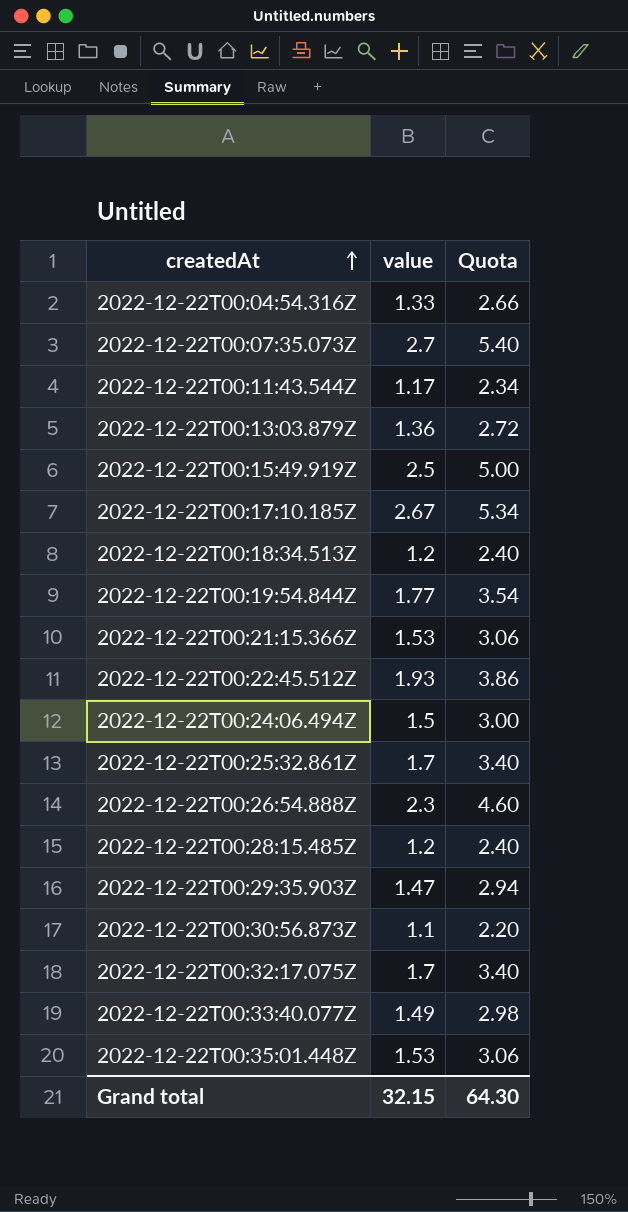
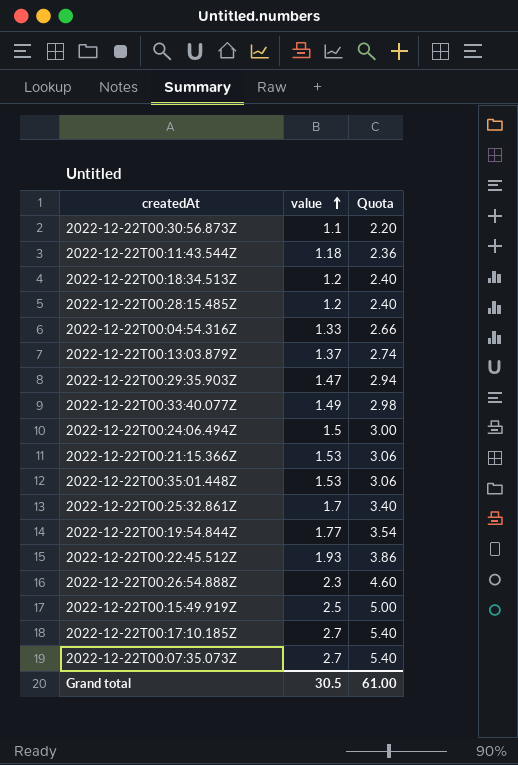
row order: createdAt ascending -> value ascending
row 2022-12-22T00:32:17.075Z: 1.7 | 3.40 -> none
2022-12-22T00:11:43.544Z | value: 1.17 -> 1.18
2022-12-22T00:11:43.544Z | Quota: 2.34 -> 2.36
2022-12-22T00:13:03.879Z | value: 1.36 -> 1.37
2022-12-22T00:13:03.879Z | Quota: 2.72 -> 2.74
2022-12-22T00:17:10.185Z | value: 2.67 -> 2.7
2022-12-22T00:17:10.185Z | Quota: 5.34 -> 5.40
Grand total | value: 32.15 -> 30.5
Grand total | Quota: 64.30 -> 61.00

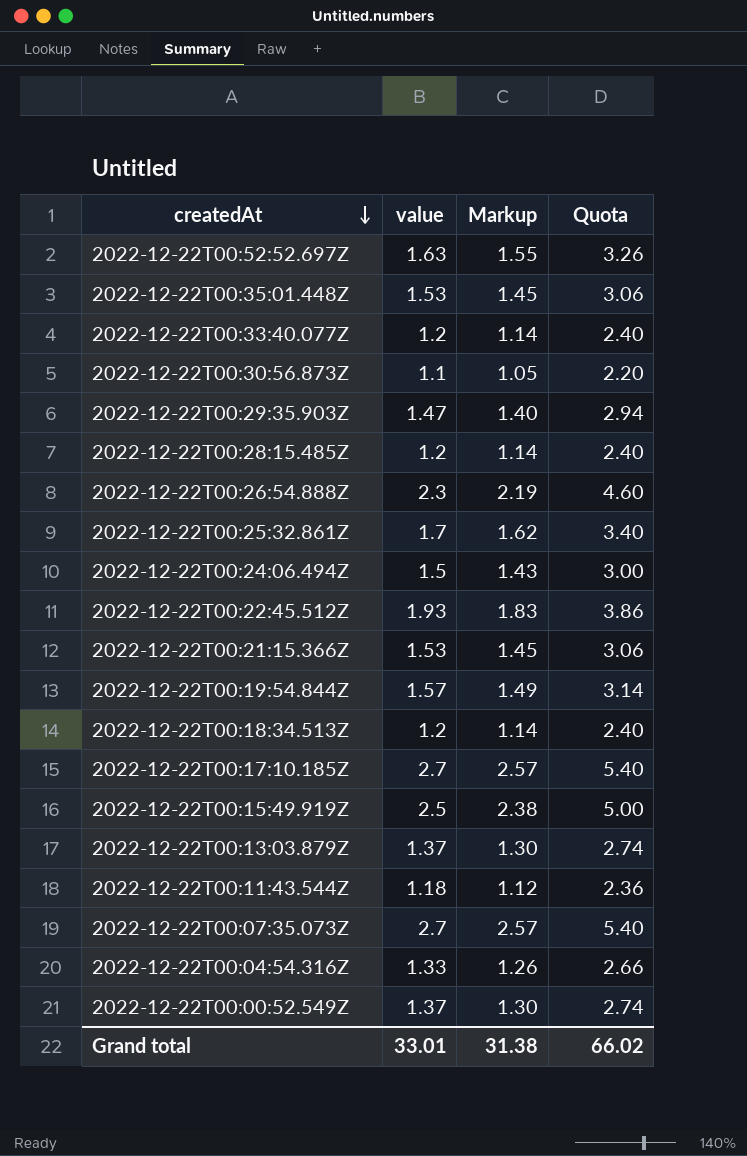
row order: value ascending -> createdAt descending
column Markup | formula: none -> [value] * 0.95
row 2022-12-22T00:52:52.697Z: none -> 1.63 | 1.55 | 3.26
2022-12-22T00:33:40.077Z | value: 1.49 -> 1.2
2022-12-22T00:33:40.077Z | Quota: 2.98 -> 2.40
2022-12-22T00:19:54.844Z | value: 1.77 -> 1.57
2022-12-22T00:19:54.844Z | Quota: 3.54 -> 3.14
row 2022-12-22T00:00:52.549Z: none -> 1.37 | 1.30 | 2.74
Grand total | value: 30.5 -> 33.01
Grand total | Quota: 61.00 -> 66.02

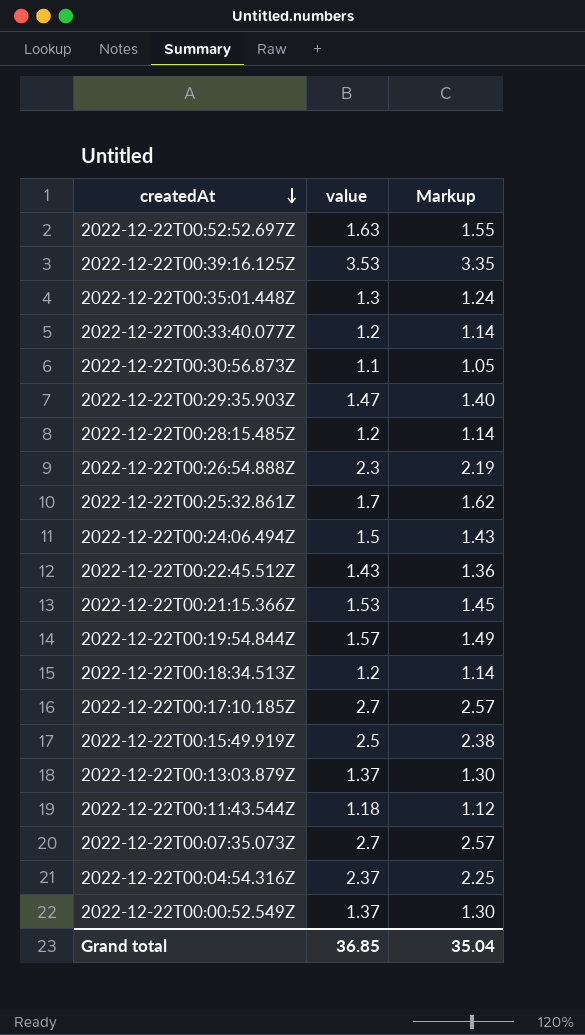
column Quota | formula: [value] * 2 -> none
row 2022-12-22T00:39:16.125Z: none -> 3.53 | 3.35
2022-12-22T00:35:01.448Z | value: 1.53 -> 1.3
2022-12-22T00:35:01.448Z | Markup: 1.45 -> 1.24
2022-12-22T00:22:45.512Z | value: 1.93 -> 1.43
2022-12-22T00:22:45.512Z | Markup: 1.83 -> 1.36
2022-12-22T00:04:54.316Z | value: 1.33 -> 2.37
2022-12-22T00:04:54.316Z | Markup: 1.26 -> 2.25
Grand total | value: 33.01 -> 36.85
Grand total | Markup: 31.38 -> 35.04

